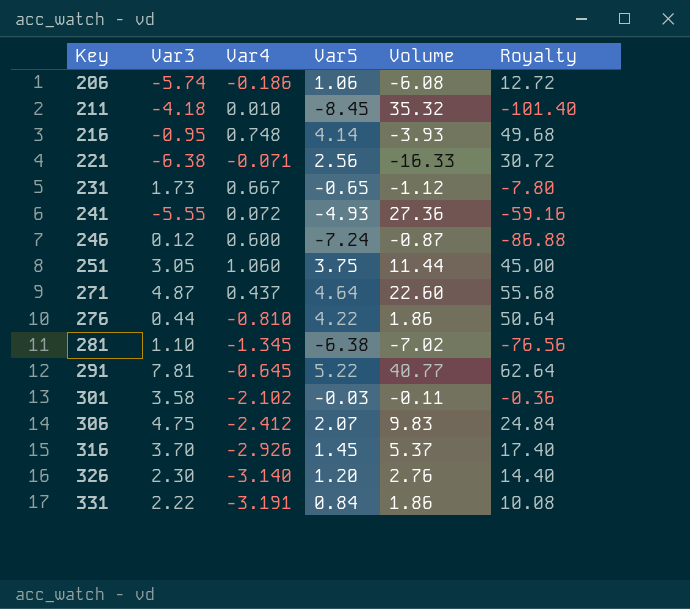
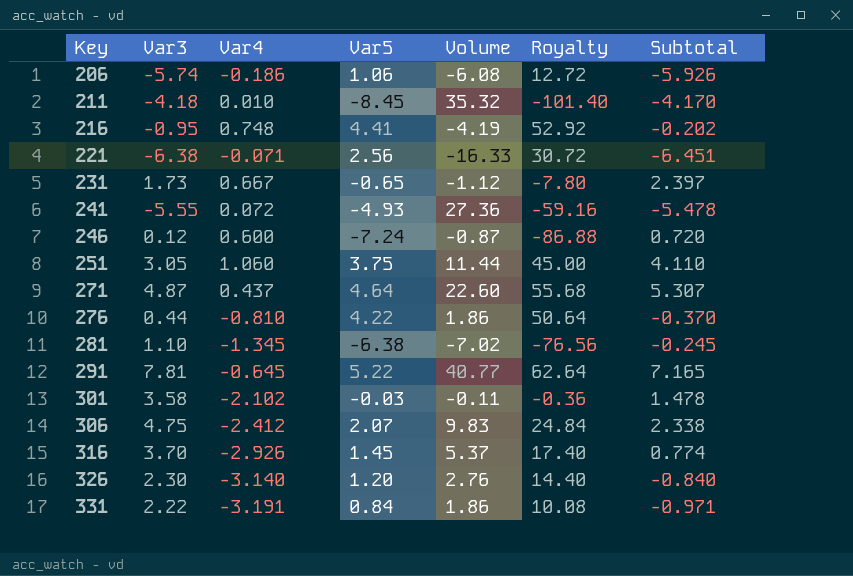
column Subtotal | formula: none -> [Var3] + [Var4]
216 | Var5: 4.14 -> 4.41
216 | Volume: -3.93 -> -4.19
216 | Royalty: 49.68 -> 52.92

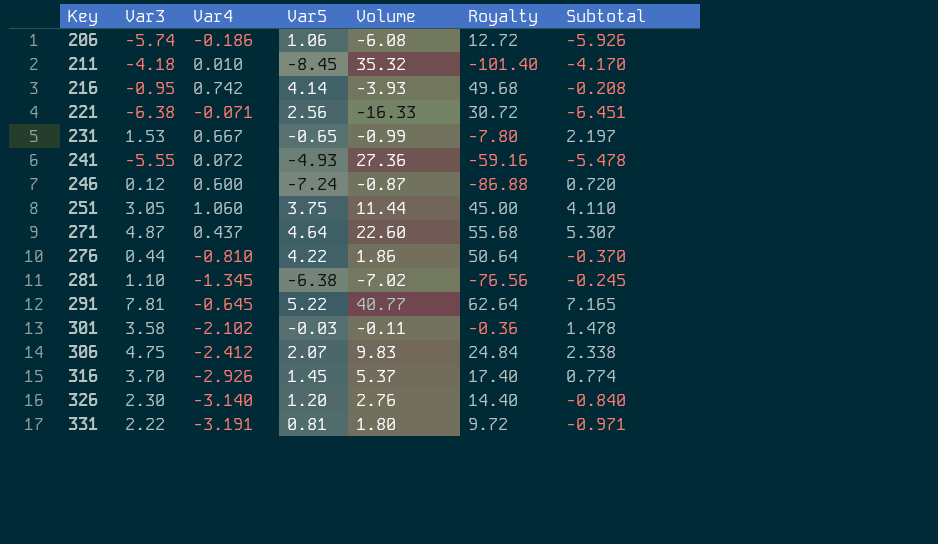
216 | Var4: 0.748 -> 0.742
216 | Var5: 4.41 -> 4.14
216 | Volume: -4.19 -> -3.93
216 | Royalty: 52.92 -> 49.68
216 | Subtotal: -0.202 -> -0.208
231 | Var3: 1.73 -> 1.53
231 | Volume: -1.12 -> -0.99
231 | Subtotal: 2.397 -> 2.197
331 | Var5: 0.84 -> 0.81
331 | Volume: 1.86 -> 1.80
331 | Royalty: 10.08 -> 9.72

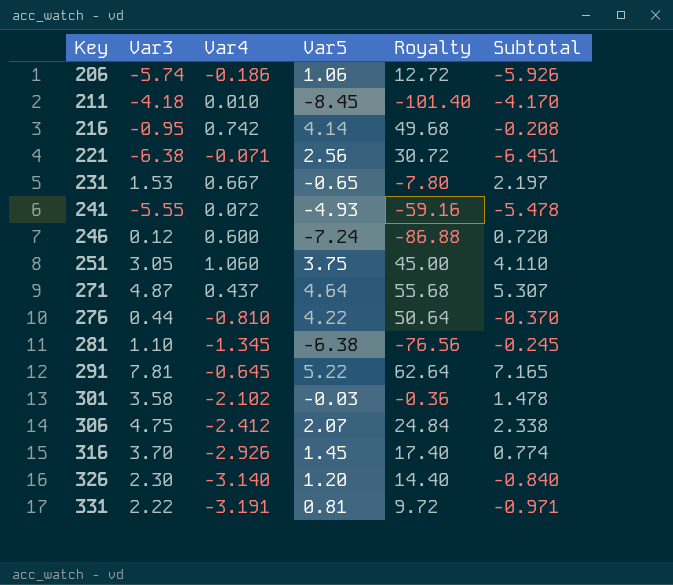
column Volume | formula: [Var3] * [Var5] -> none

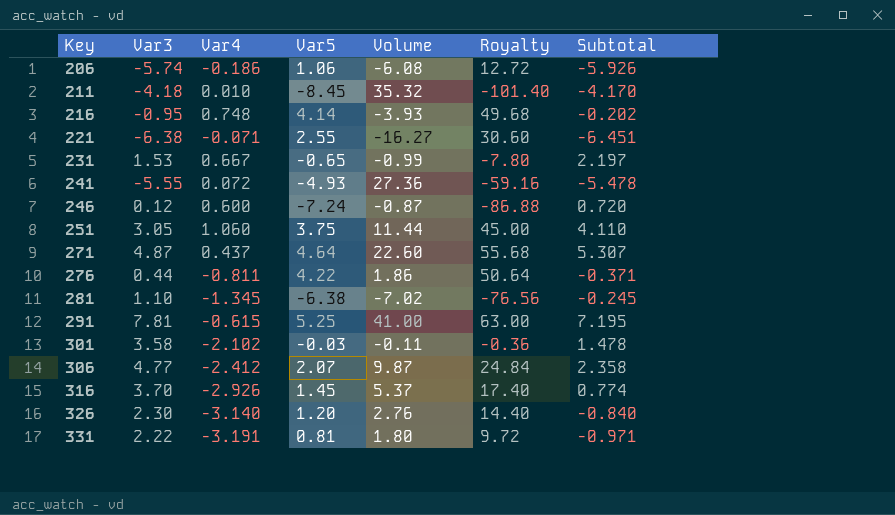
column Volume | formula: none -> [Var3] * [Var5]
216 | Var4: 0.742 -> 0.748
216 | Subtotal: -0.208 -> -0.202
221 | Var5: 2.56 -> 2.55
221 | Royalty: 30.72 -> 30.60
276 | Var4: -0.810 -> -0.811
276 | Subtotal: -0.370 -> -0.371
291 | Var4: -0.645 -> -0.615
291 | Var5: 5.22 -> 5.25
291 | Royalty: 62.64 -> 63.00
291 | Subtotal: 7.165 -> 7.195
306 | Var3: 4.75 -> 4.77
306 | Subtotal: 2.338 -> 2.358

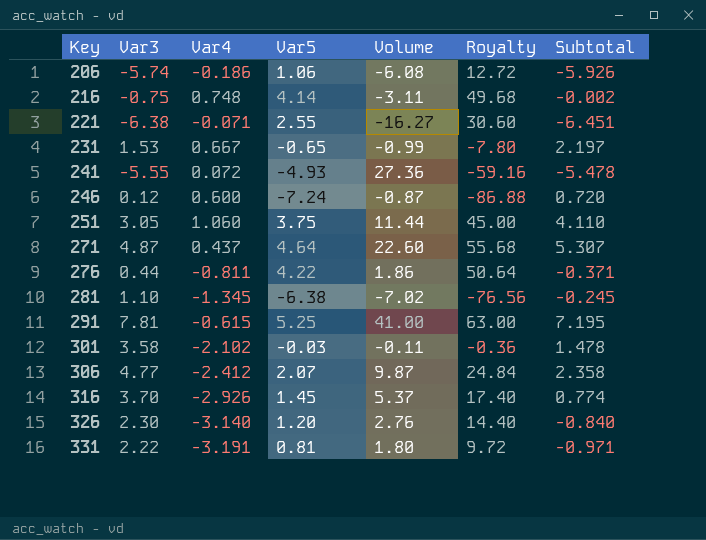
row 211: -4.18 | 0.010 | -8.45 | 35.32 | -101.40 | -4.170 -> none
216 | Var3: -0.95 -> -0.75
216 | Volume: -3.93 -> -3.11
216 | Subtotal: -0.202 -> -0.002

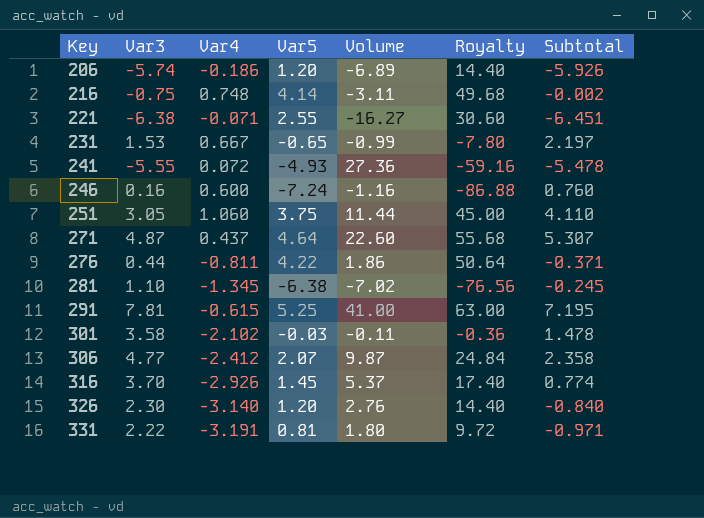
206 | Var5: 1.06 -> 1.20
206 | Volume: -6.08 -> -6.89
206 | Royalty: 12.72 -> 14.40
246 | Var3: 0.12 -> 0.16
246 | Volume: -0.87 -> -1.16
246 | Subtotal: 0.720 -> 0.760

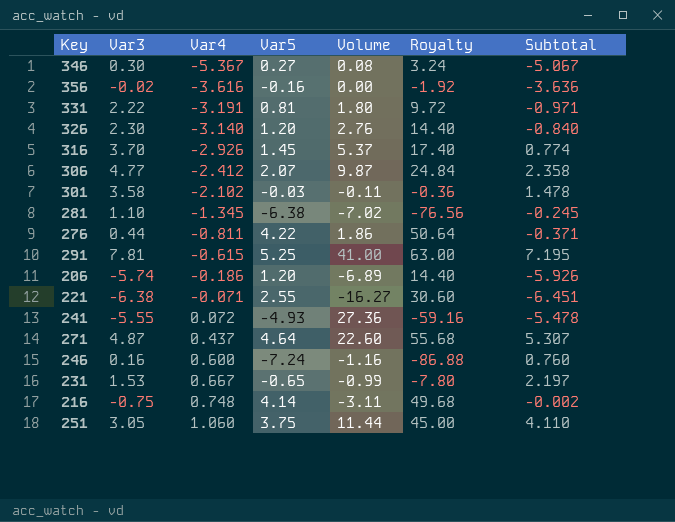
row order: Key ascending -> Var4 ascending
row 346: none -> 0.30 | -5.367 | 0.27 | 0.08 | 3.24 | -5.067
row 356: none -> -0.02 | -3.616 | -0.16 | 0.00 | -1.92 | -3.636

